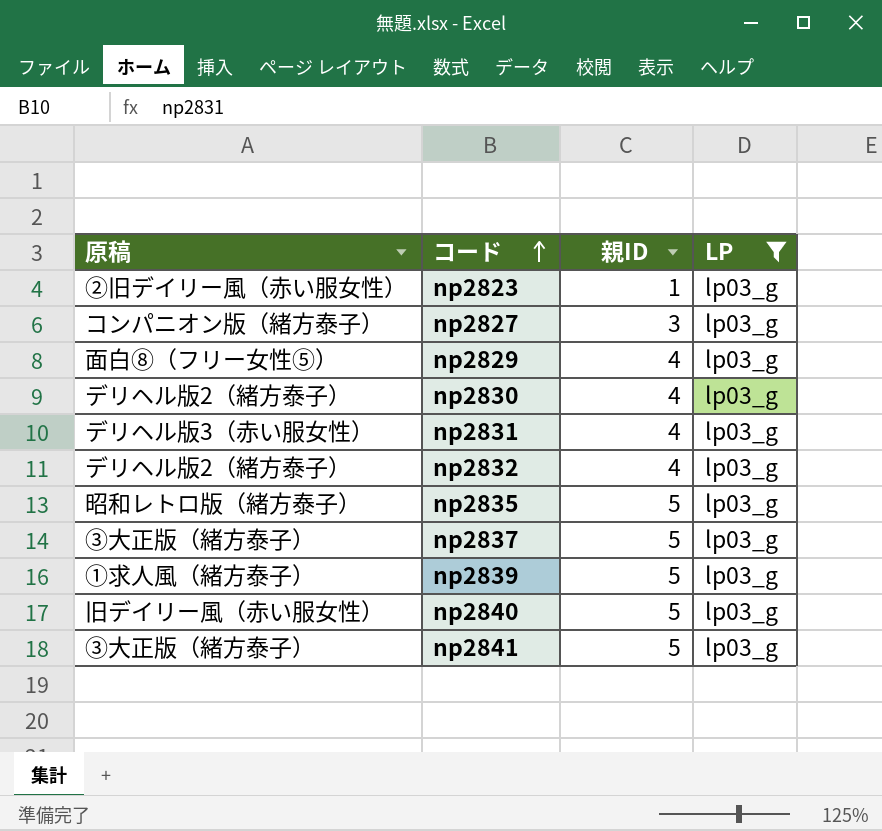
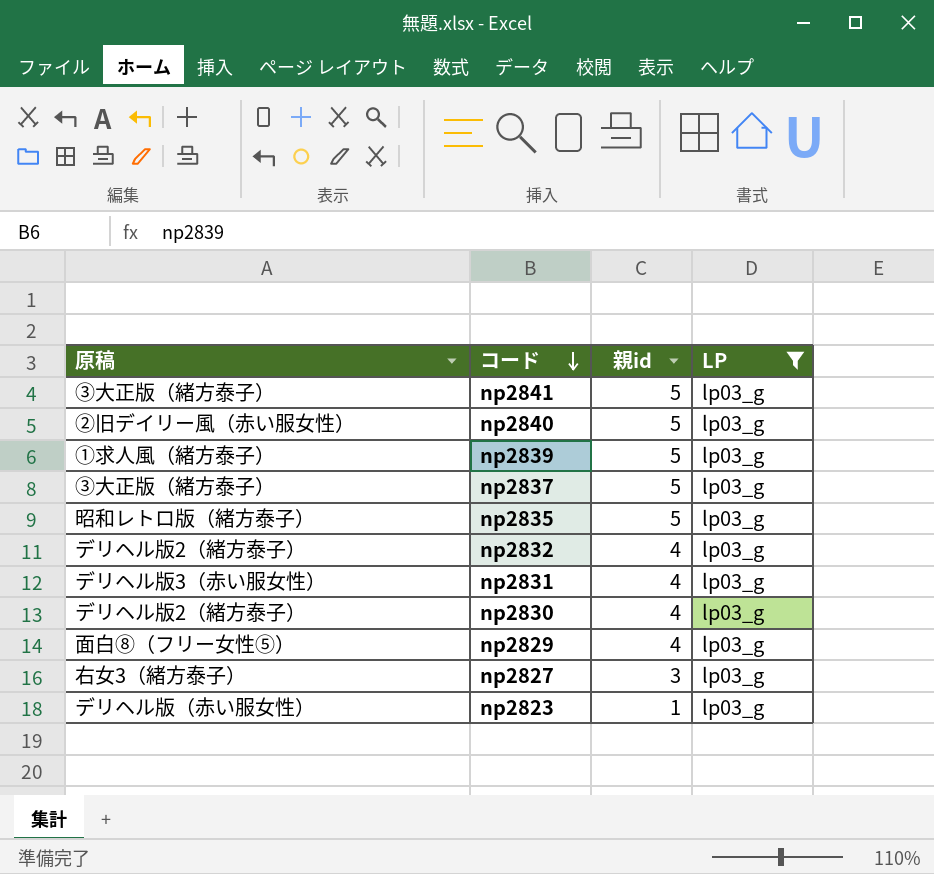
row order: コード ascending -> コード descending
column name: 親ID -> 親id
np2840 | 原稿: 旧デイリー風（赤い服女性） -> ②旧デイリー風（赤い服女性）
np2827 | 原稿: コンパニオン版（緒方泰子） -> 右女3（緒方泰子）
np2823 | 原稿: ②旧デイリー風（赤い服女性） -> デリヘル版（赤い服女性）

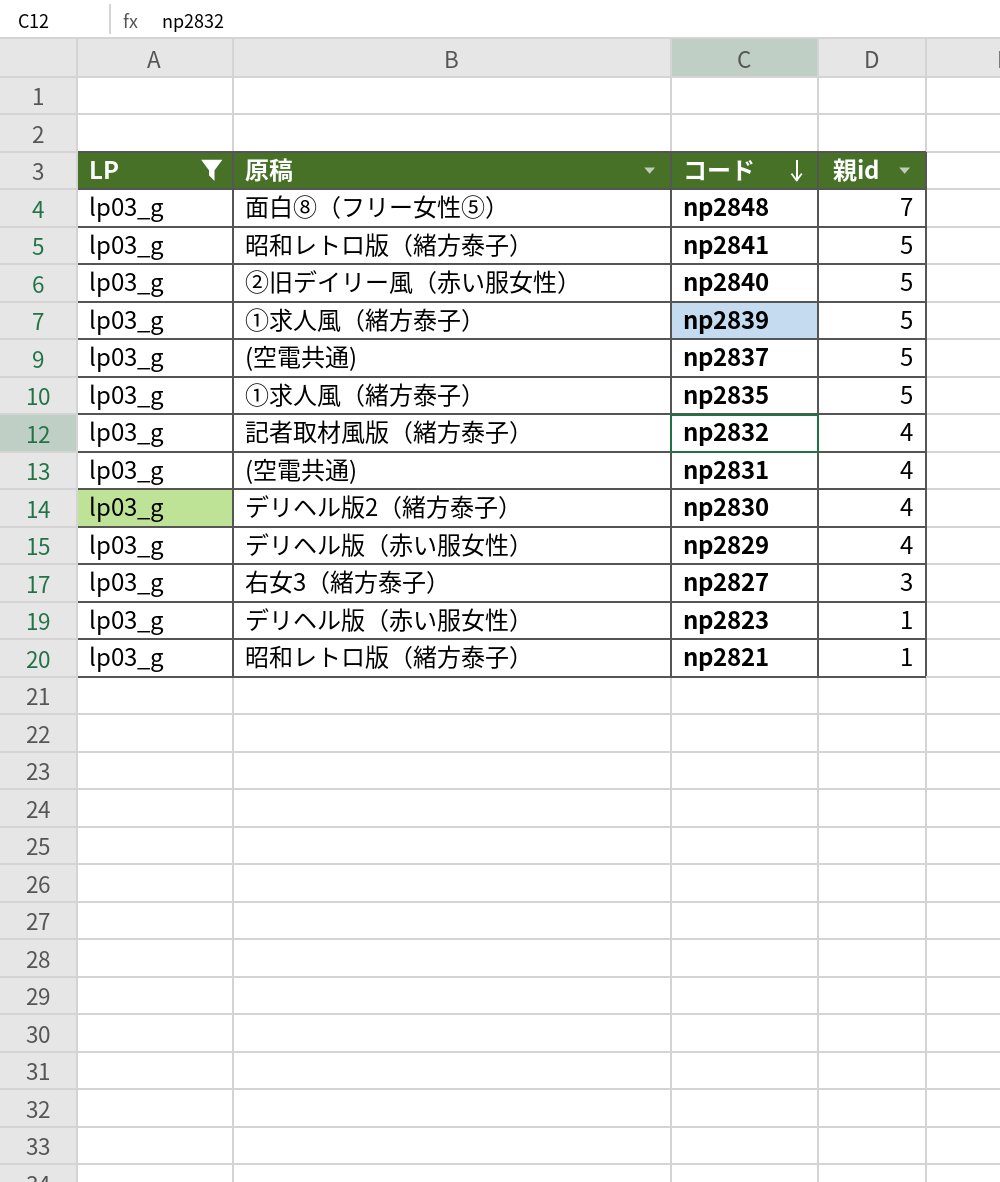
column LP | position: 4 -> 1
row np2848: none -> lp03_g | 面白⑧（フリー女性⑤） | 7
np2841 | 原稿: ③大正版（緒方泰子） -> 昭和レトロ版（緒方泰子）
np2837 | 原稿: ③大正版（緒方泰子） -> (空電共通)
np2835 | 原稿: 昭和レトロ版（緒方泰子） -> ①求人風（緒方泰子）
np2832 | 原稿: デリヘル版2（緒方泰子） -> 記者取材風版（緒方泰子）
np2831 | 原稿: デリヘル版3（赤い服女性） -> (空電共通)
np2829 | 原稿: 面白⑧（フリー女性⑤） -> デリヘル版（赤い服女性）
row np2821: none -> lp03_g | 昭和レトロ版（緒方泰子） | 1

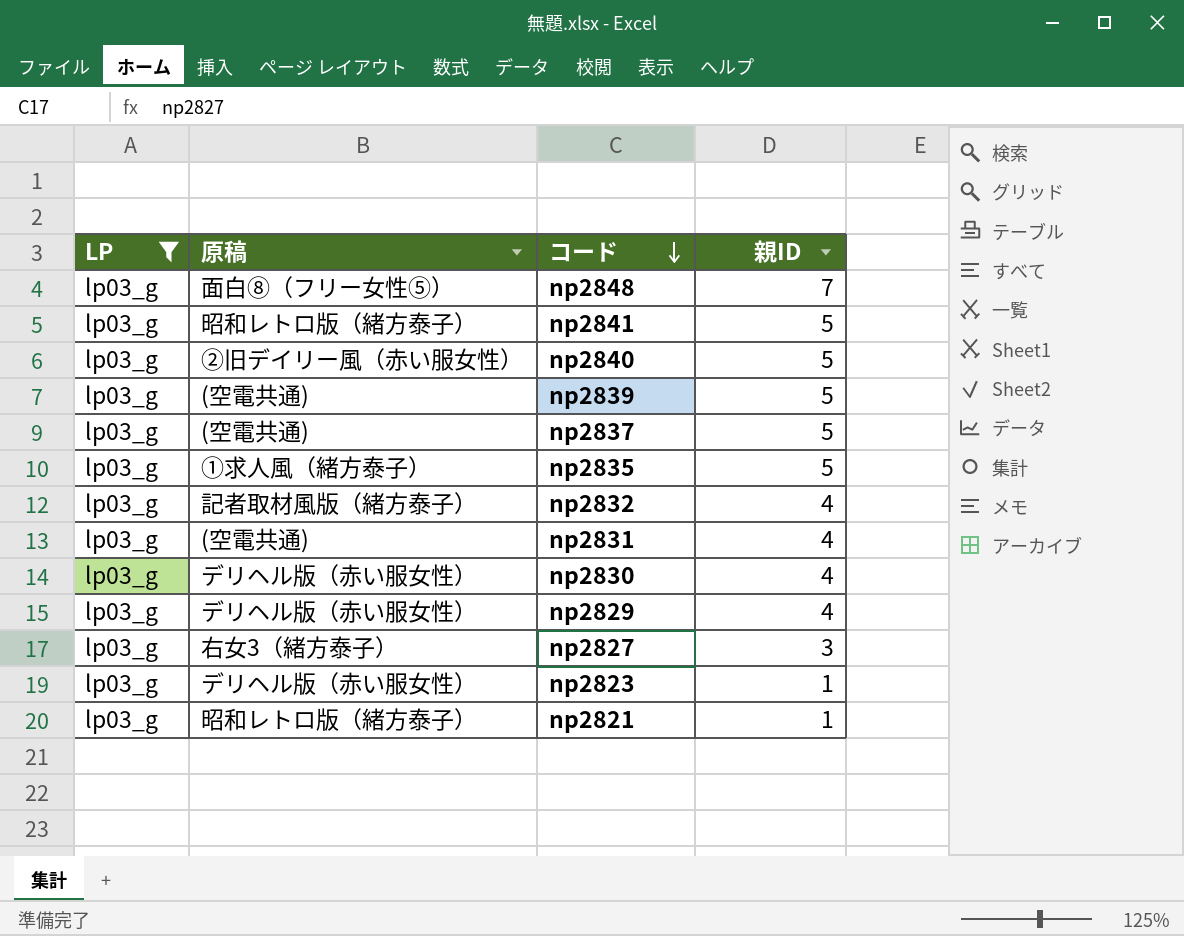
column name: 親id -> 親ID
np2839 | 原稿: ①求人風（緒方泰子） -> (空電共通)
np2830 | 原稿: デリヘル版2（緒方泰子） -> デリヘル版（赤い服女性）

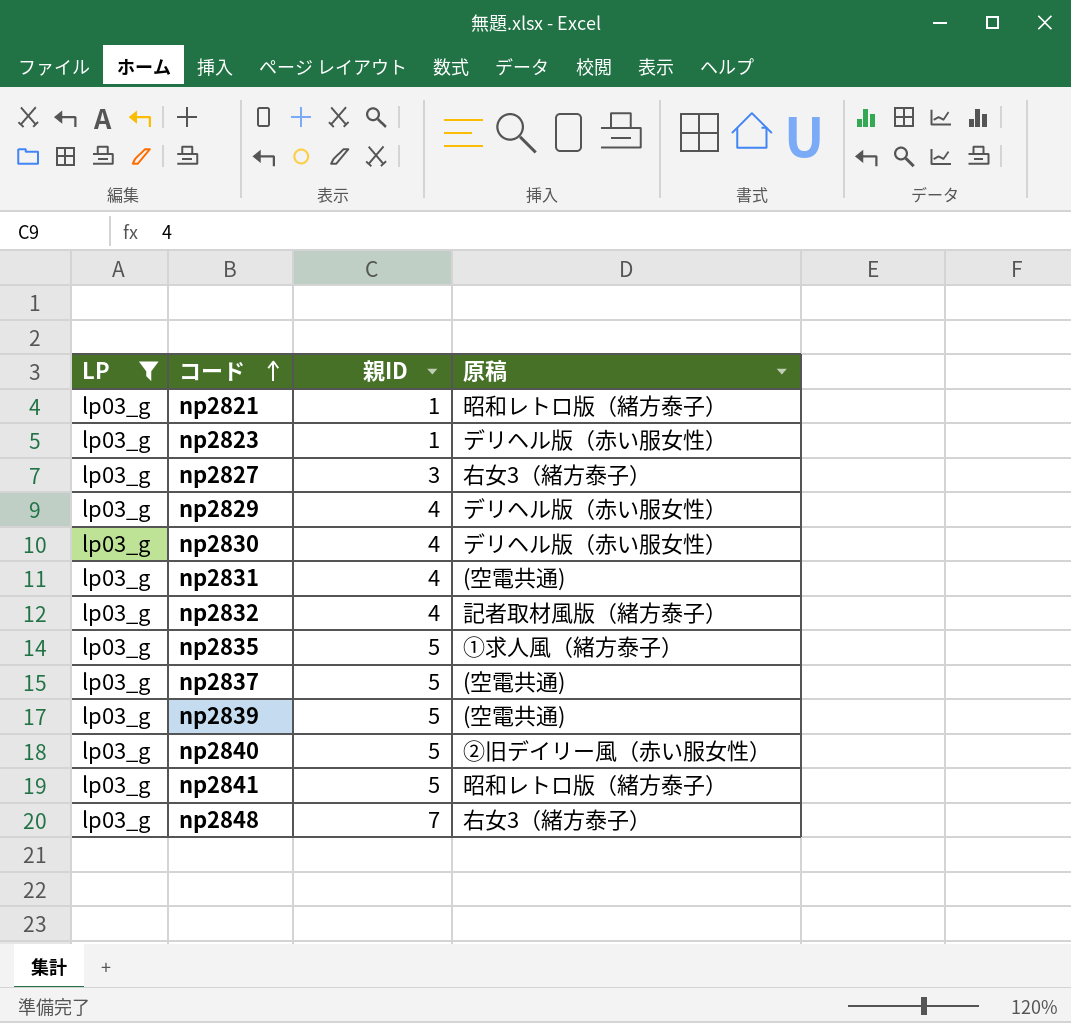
row order: コード descending -> コード ascending
column 原稿 | position: 2 -> 4
np2848 | 原稿: 面白⑧（フリー女性⑤） -> 右女3（緒方泰子）

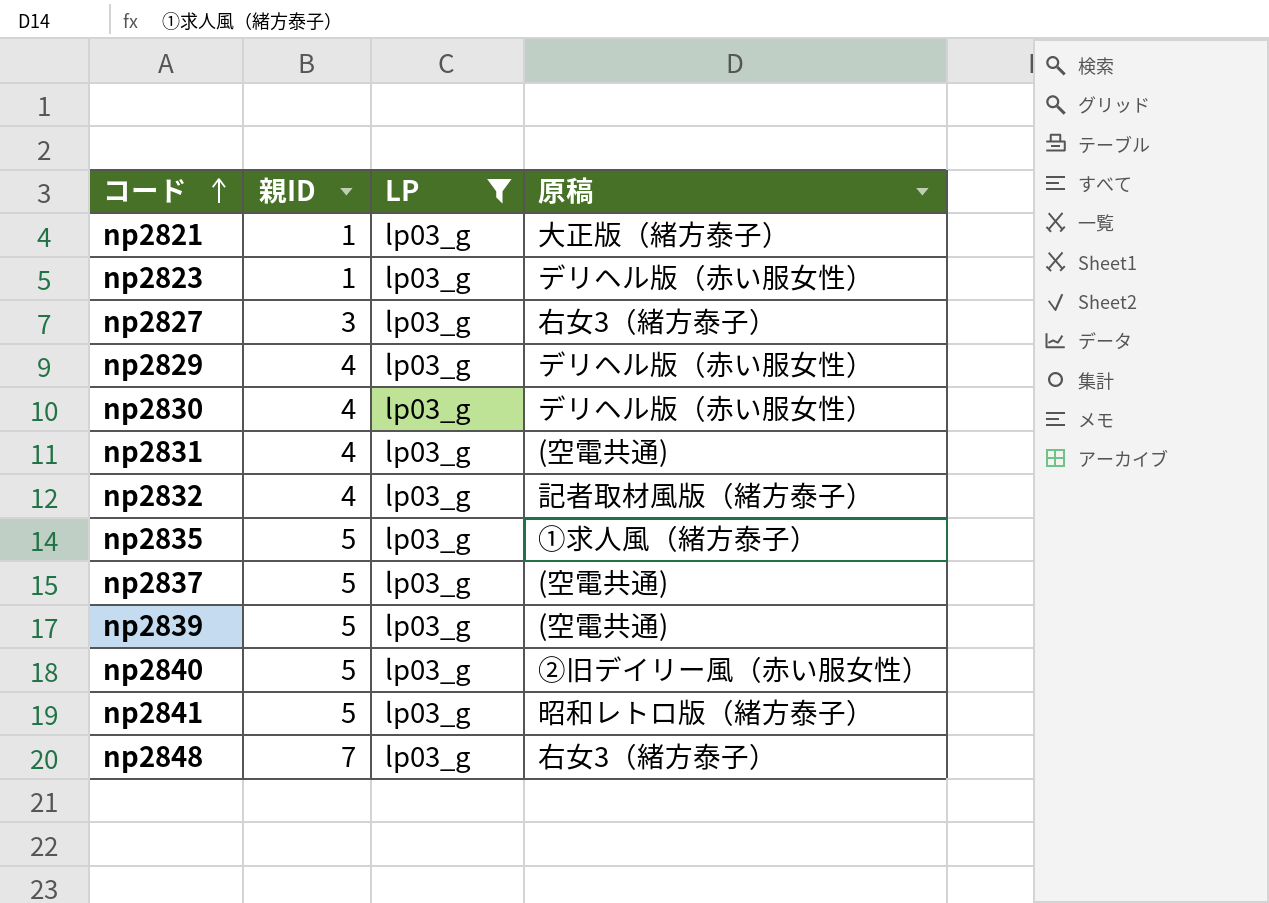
column LP | position: 1 -> 3
np2821 | 原稿: 昭和レトロ版（緒方泰子） -> 大正版（緒方泰子）

